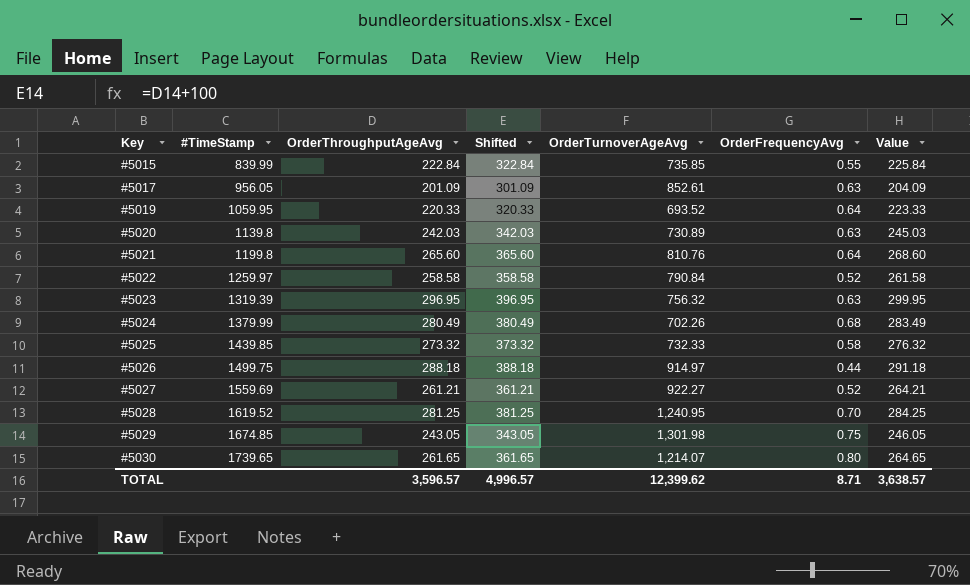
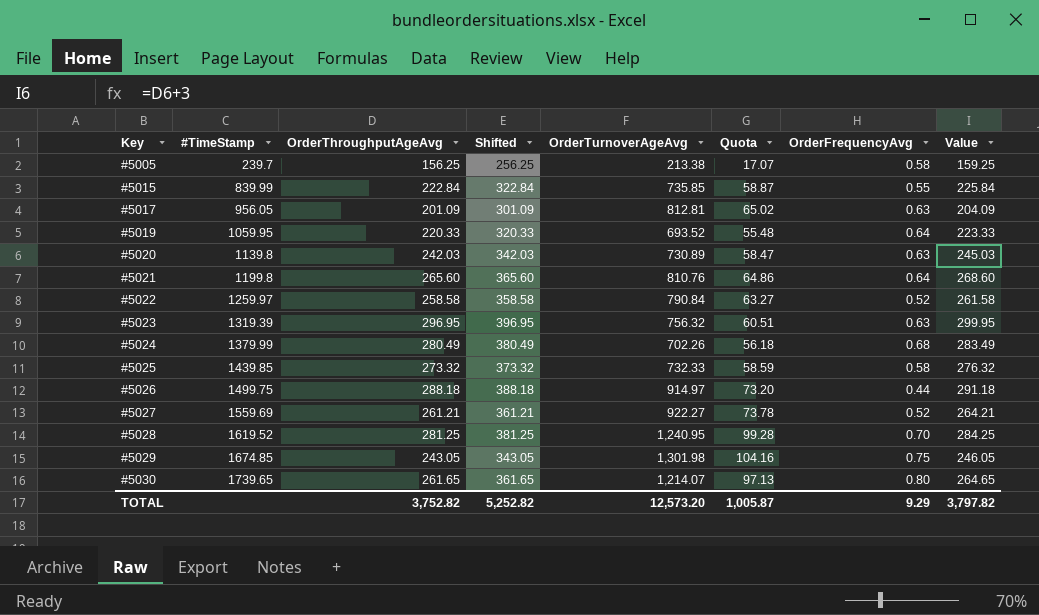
column Quota | formula: none -> [OrderTurnoverAgeAvg] * 0.08
row #5005: none -> 239.7 | 156.25 | 256.25 | 213.38 | 17.07 | 0.58 | 159.25
#5017 | OrderTurnoverAgeAvg: 852.61 -> 812.81
TOTAL | OrderThroughputAgeAvg: 3,596.57 -> 3,752.82
TOTAL | Shifted: 4,996.57 -> 5,252.82
TOTAL | OrderTurnoverAgeAvg: 12,399.62 -> 12,573.20
TOTAL | OrderFrequencyAvg: 8.71 -> 9.29
TOTAL | Value: 3,638.57 -> 3,797.82

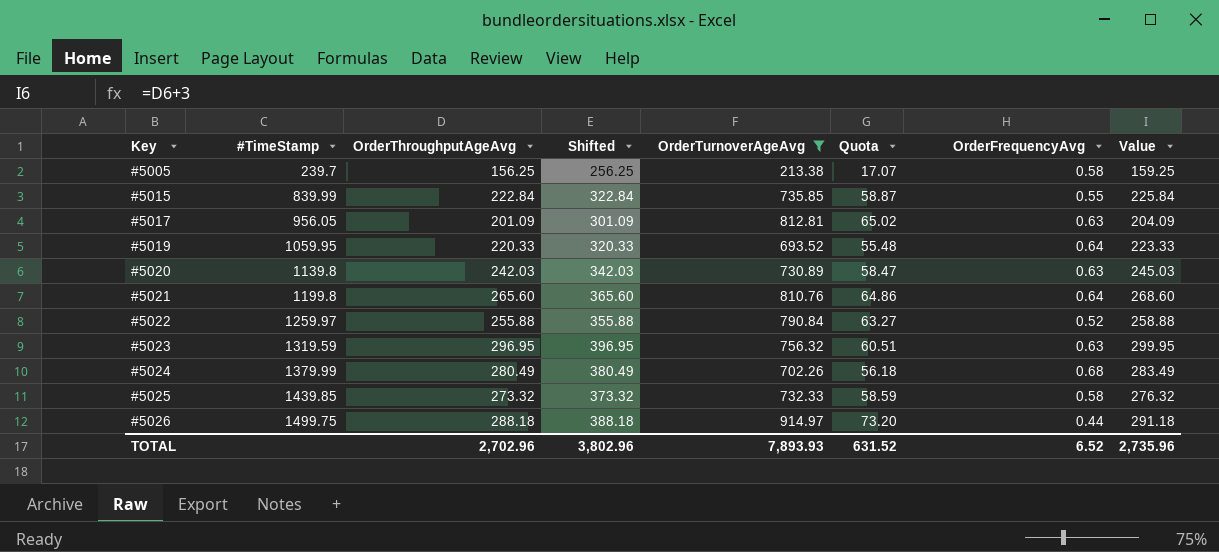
filter: none -> OrderTurnoverAgeAvg <= 914.97
#5022 | OrderThroughputAgeAvg: 258.58 -> 255.88
#5022 | Shifted: 358.58 -> 355.88
#5022 | Value: 261.58 -> 258.88
#5023 | #TimeStamp: 1319.39 -> 1319.59
TOTAL | OrderThroughputAgeAvg: 3,752.82 -> 2,702.96
TOTAL | Shifted: 5,252.82 -> 3,802.96
TOTAL | OrderTurnoverAgeAvg: 12,573.20 -> 7,893.93
TOTAL | Quota: 1,005.87 -> 631.52
TOTAL | OrderFrequencyAvg: 9.29 -> 6.52
TOTAL | Value: 3,797.82 -> 2,735.96

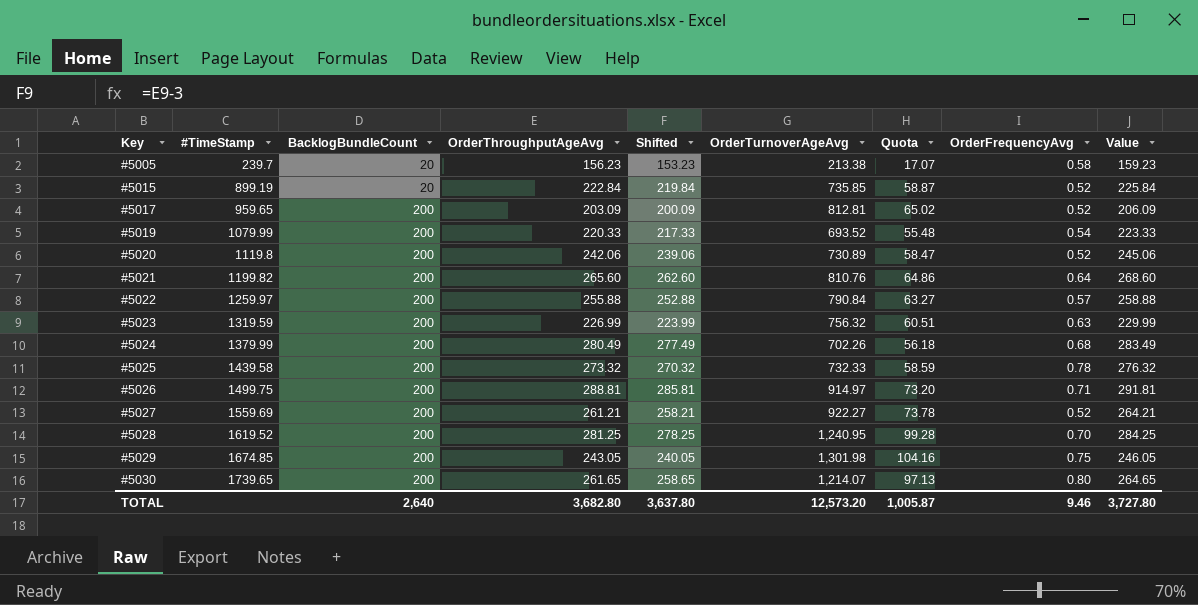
filter: OrderTurnoverAgeAvg <= 914.97 -> none
column BacklogBundleCount | position: none -> 3
column Shifted | formula: [OrderThroughputAgeAvg] + 100 -> [OrderThroughputAgeAvg] - 3
#5005 | OrderThroughputAgeAvg: 156.25 -> 156.23
#5005 | Value: 159.25 -> 159.23
#5015 | #TimeStamp: 839.99 -> 899.19
#5015 | OrderFrequencyAvg: 0.55 -> 0.52
#5017 | #TimeStamp: 956.05 -> 959.65
#5017 | OrderThroughputAgeAvg: 201.09 -> 203.09
#5017 | OrderFrequencyAvg: 0.63 -> 0.52
#5017 | Value: 204.09 -> 206.09
#5019 | #TimeStamp: 1059.95 -> 1079.99
#5019 | OrderFrequencyAvg: 0.64 -> 0.54
#5020 | #TimeStamp: 1139.8 -> 1119.8
#5020 | OrderThroughputAgeAvg: 242.03 -> 242.06
#5020 | OrderFrequencyAvg: 0.63 -> 0.52
#5020 | Value: 245.03 -> 245.06
#5021 | #TimeStamp: 1199.8 -> 1199.82
#5022 | OrderFrequencyAvg: 0.52 -> 0.57
#5023 | OrderThroughputAgeAvg: 296.95 -> 226.99
#5023 | Value: 299.95 -> 229.99
#5025 | #TimeStamp: 1439.85 -> 1439.58
#5025 | OrderFrequencyAvg: 0.58 -> 0.78
#5026 | OrderThroughputAgeAvg: 288.18 -> 288.81
#5026 | OrderFrequencyAvg: 0.44 -> 0.71
#5026 | Value: 291.18 -> 291.81
TOTAL | OrderThroughputAgeAvg: 2,702.96 -> 3,682.80
TOTAL | Shifted: 3,802.96 -> 3,637.80
TOTAL | OrderTurnoverAgeAvg: 7,893.93 -> 12,573.20
TOTAL | Quota: 631.52 -> 1,005.87
TOTAL | OrderFrequencyAvg: 6.52 -> 9.46
TOTAL | Value: 2,735.96 -> 3,727.80

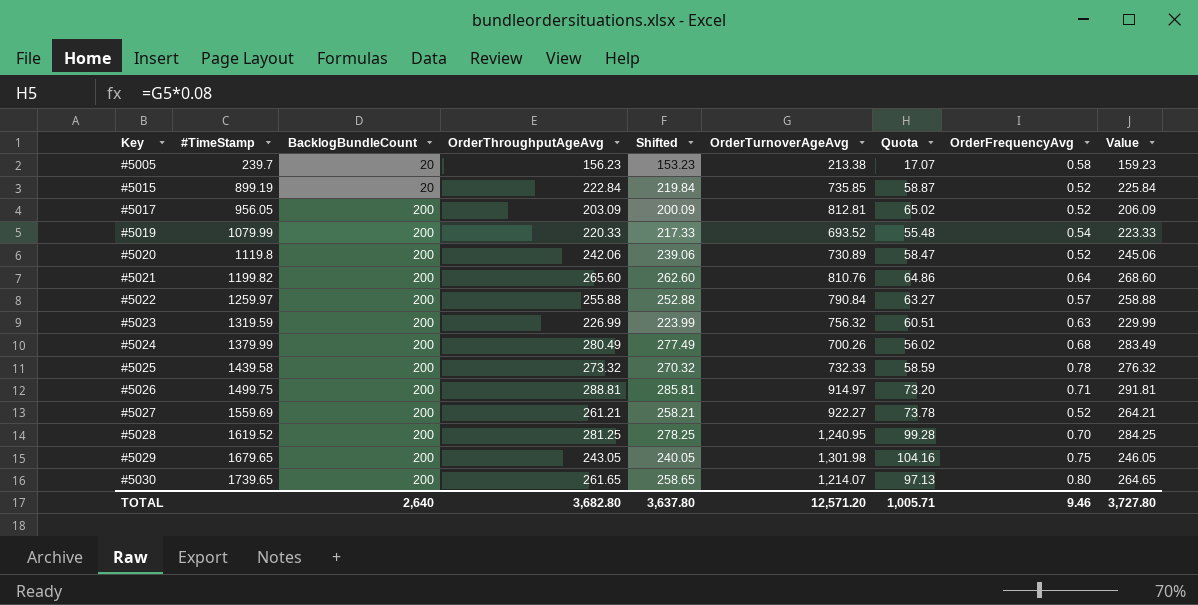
#5017 | #TimeStamp: 959.65 -> 956.05
#5024 | OrderTurnoverAgeAvg: 702.26 -> 700.26
#5024 | Quota: 56.18 -> 56.02
#5029 | #TimeStamp: 1674.85 -> 1679.65
TOTAL | OrderTurnoverAgeAvg: 12,573.20 -> 12,571.20
TOTAL | Quota: 1,005.87 -> 1,005.71

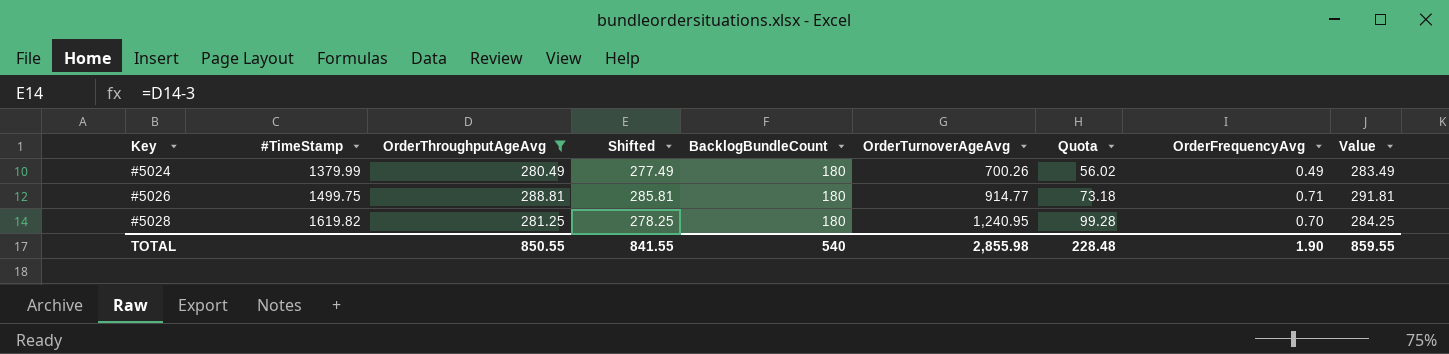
filter: none -> OrderThroughputAgeAvg >= 280.49
column BacklogBundleCount | position: 3 -> 5
#5024 | BacklogBundleCount: 200 -> 180
#5024 | OrderFrequencyAvg: 0.68 -> 0.49
#5026 | BacklogBundleCount: 200 -> 180
#5026 | OrderTurnoverAgeAvg: 914.97 -> 914.77
#5026 | Quota: 73.20 -> 73.18
#5028 | #TimeStamp: 1619.52 -> 1619.82
#5028 | BacklogBundleCount: 200 -> 180
TOTAL | OrderThroughputAgeAvg: 3,682.80 -> 850.55
TOTAL | Shifted: 3,637.80 -> 841.55
TOTAL | BacklogBundleCount: 2,640 -> 540
TOTAL | OrderTurnoverAgeAvg: 12,571.20 -> 2,855.98
TOTAL | Quota: 1,005.71 -> 228.48
TOTAL | OrderFrequencyAvg: 9.46 -> 1.90
TOTAL | Value: 3,727.80 -> 859.55

